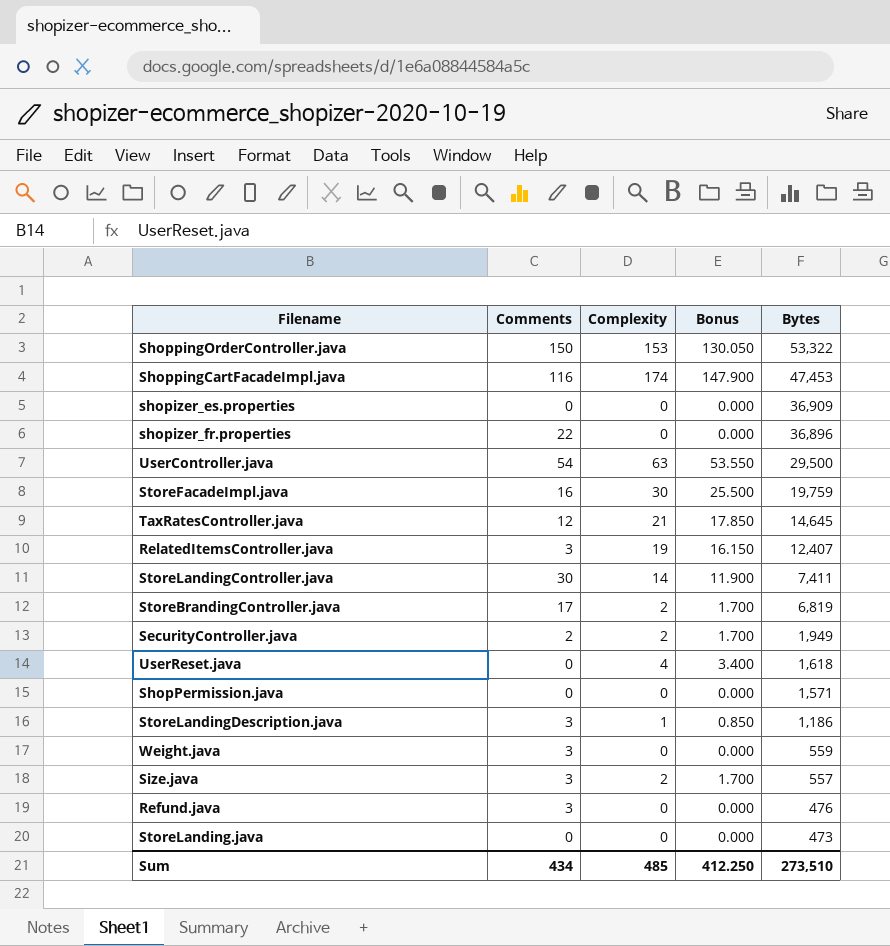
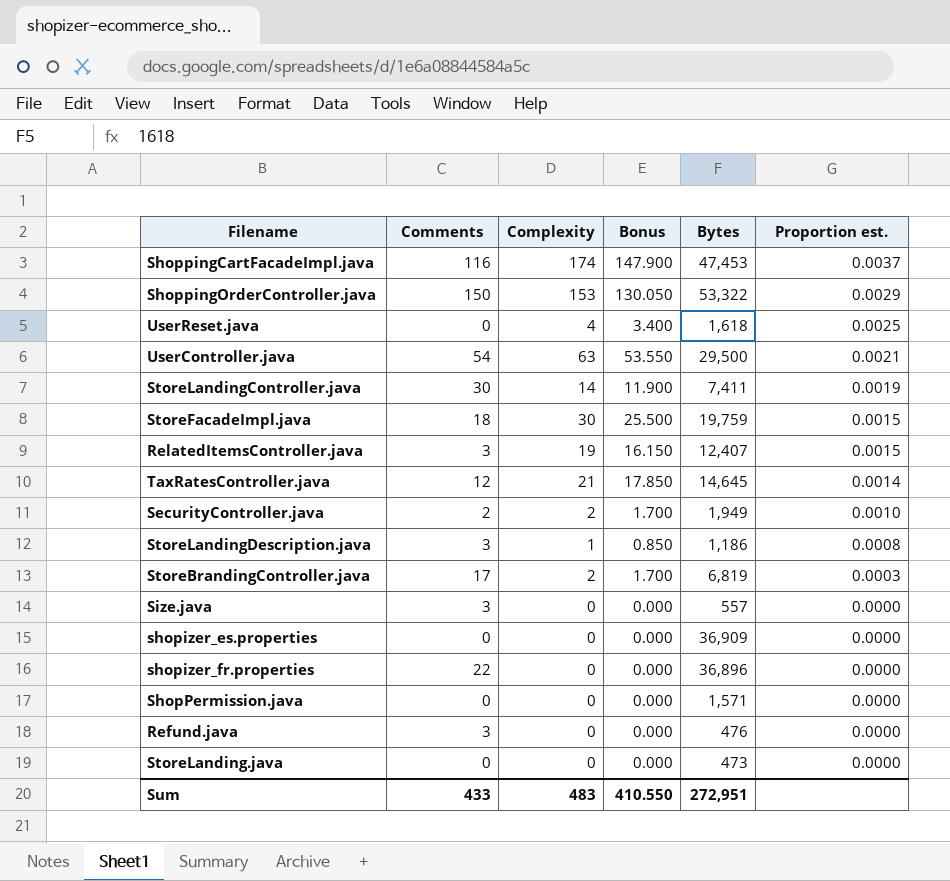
row order: Bytes descending -> Proportion est. descending
column Proportion est. | formula: none -> [Complexity] / [Bytes]
row Weight.java: 3 | 0 | 0.000 | 559 -> none
StoreFacadeImpl.java | Comments: 16 -> 18
Size.java | Complexity: 2 -> 0
Size.java | Bonus: 1.700 -> 0.000
Sum | Comments: 434 -> 433
Sum | Complexity: 485 -> 483
Sum | Bonus: 412.250 -> 410.550
Sum | Bytes: 273,510 -> 272,951

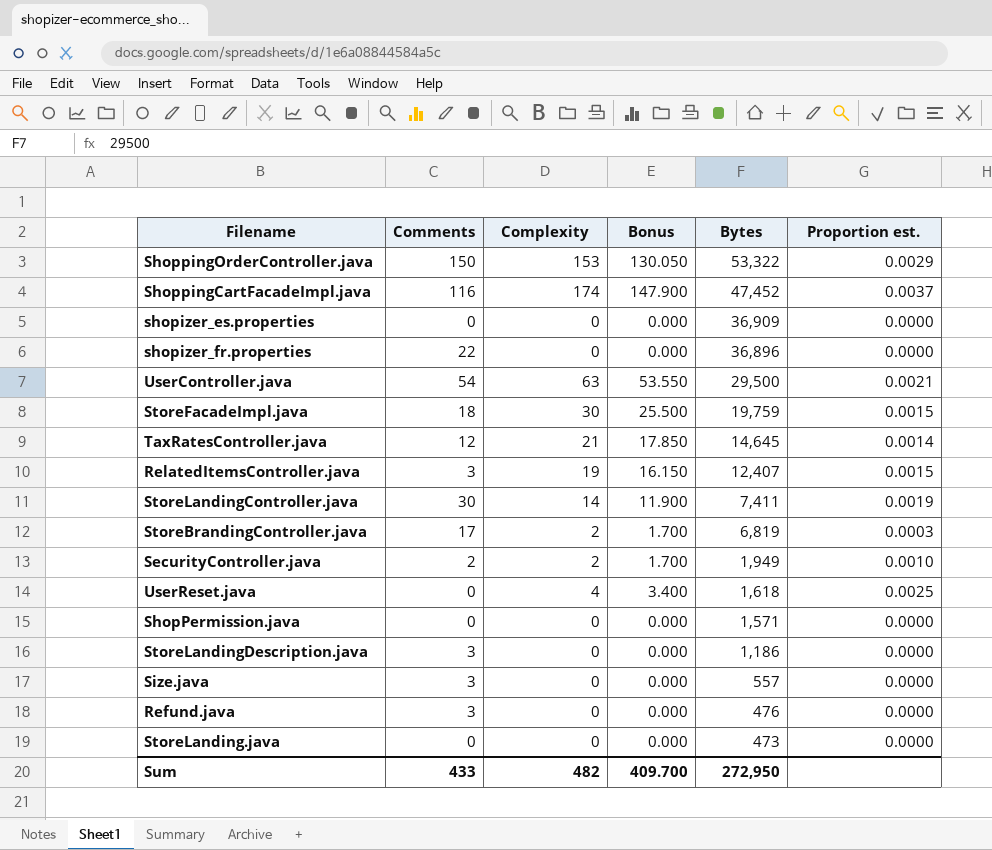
row order: Proportion est. descending -> Bytes descending
ShoppingCartFacadeImpl.java | Bytes: 47,453 -> 47,452
StoreLandingDescription.java | Complexity: 1 -> 0
StoreLandingDescription.java | Bonus: 0.850 -> 0.000
StoreLandingDescription.java | Proportion est.: 0.0008 -> 0.0000
Sum | Complexity: 483 -> 482
Sum | Bonus: 410.550 -> 409.700
Sum | Bytes: 272,951 -> 272,950

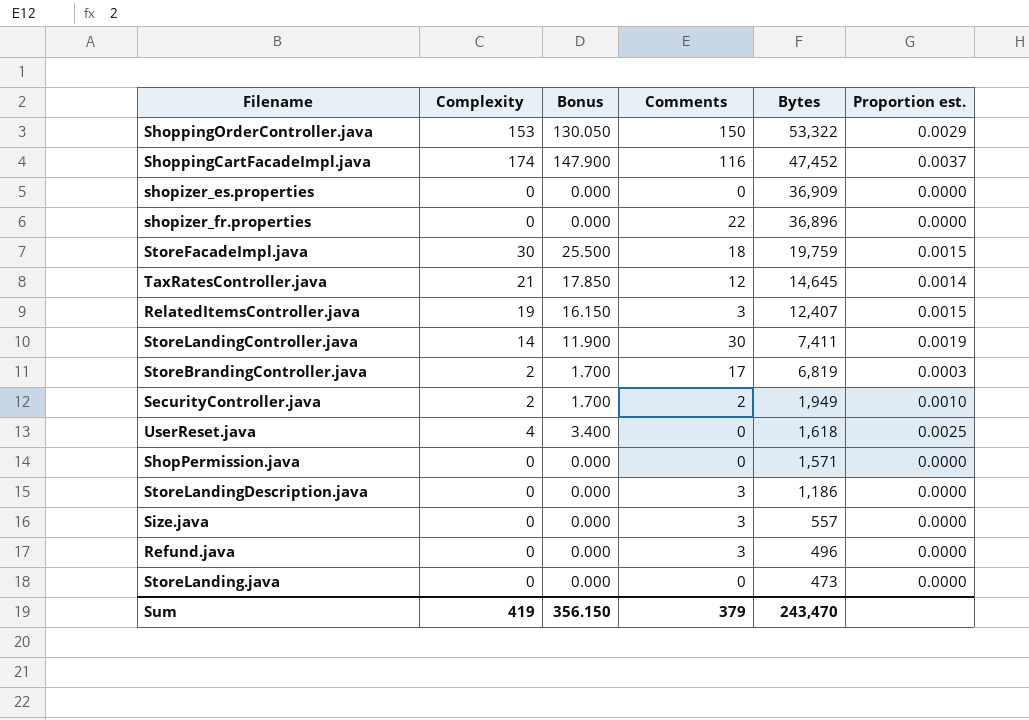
column Comments | position: 2 -> 4
row UserController.java: 54 | 63 | 53.550 | 29,500 | 0.0021 -> none
Refund.java | Bytes: 476 -> 496
Sum | Complexity: 482 -> 419
Sum | Bonus: 409.700 -> 356.150
Sum | Comments: 433 -> 379
Sum | Bytes: 272,950 -> 243,470

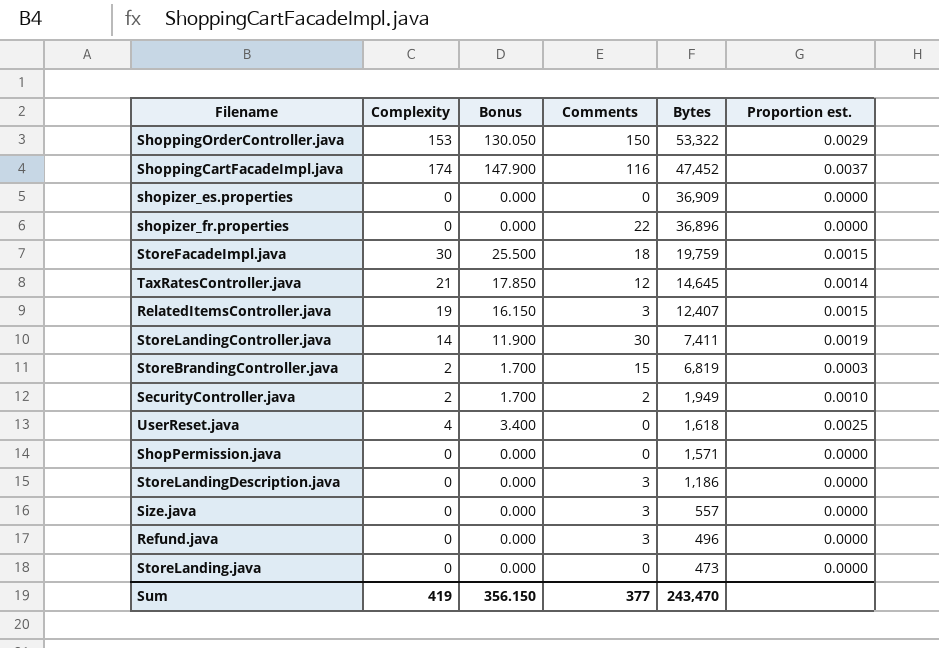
StoreBrandingController.java | Comments: 17 -> 15
Sum | Comments: 379 -> 377

